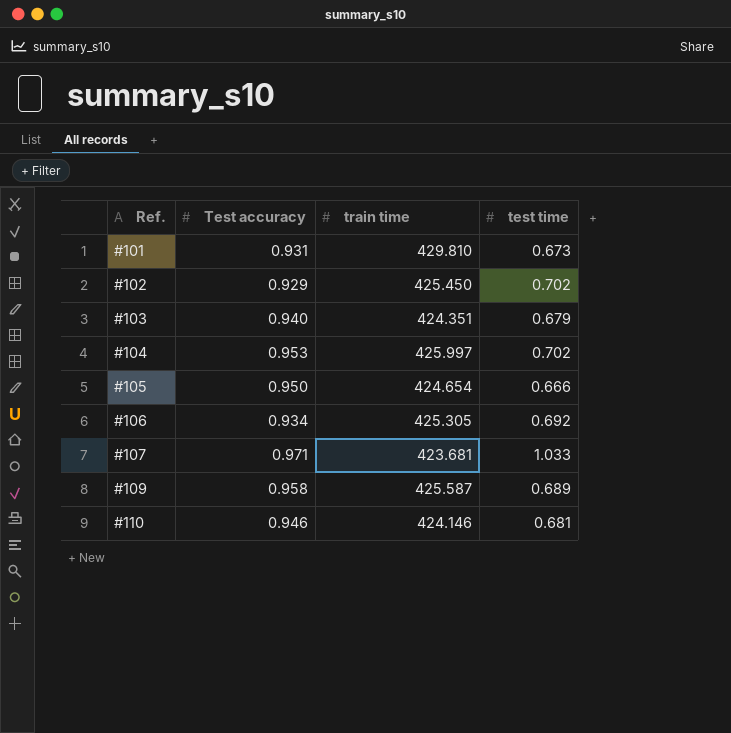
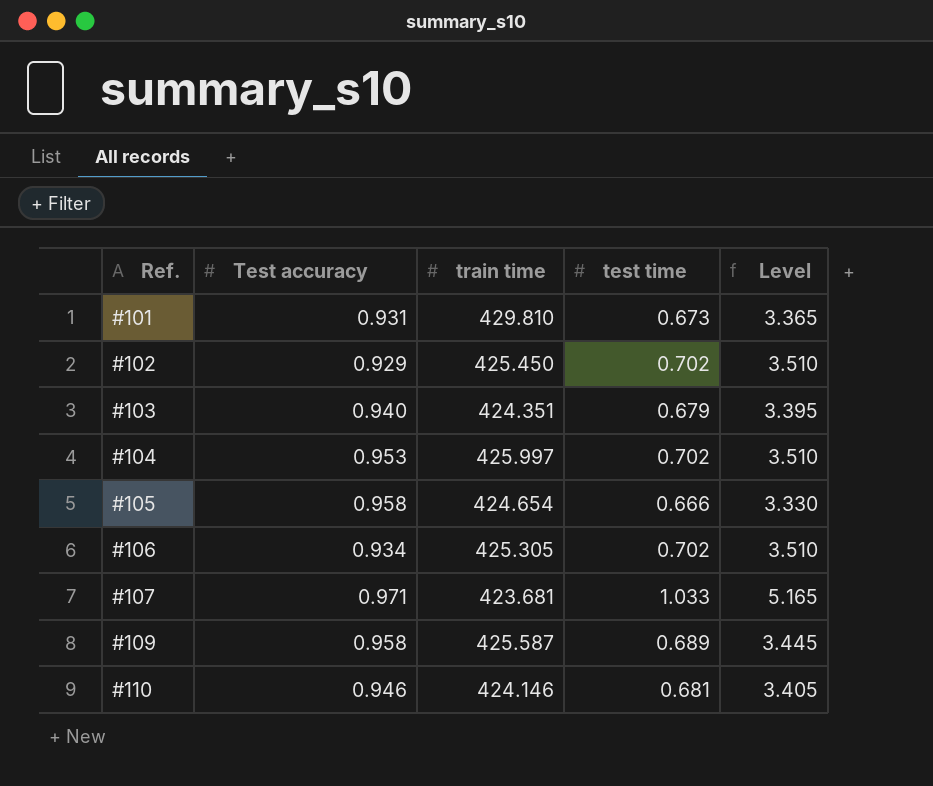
column Level | formula: none -> [test time] * 5
#105 | Test accuracy: 0.950 -> 0.958
#106 | test time: 0.692 -> 0.702

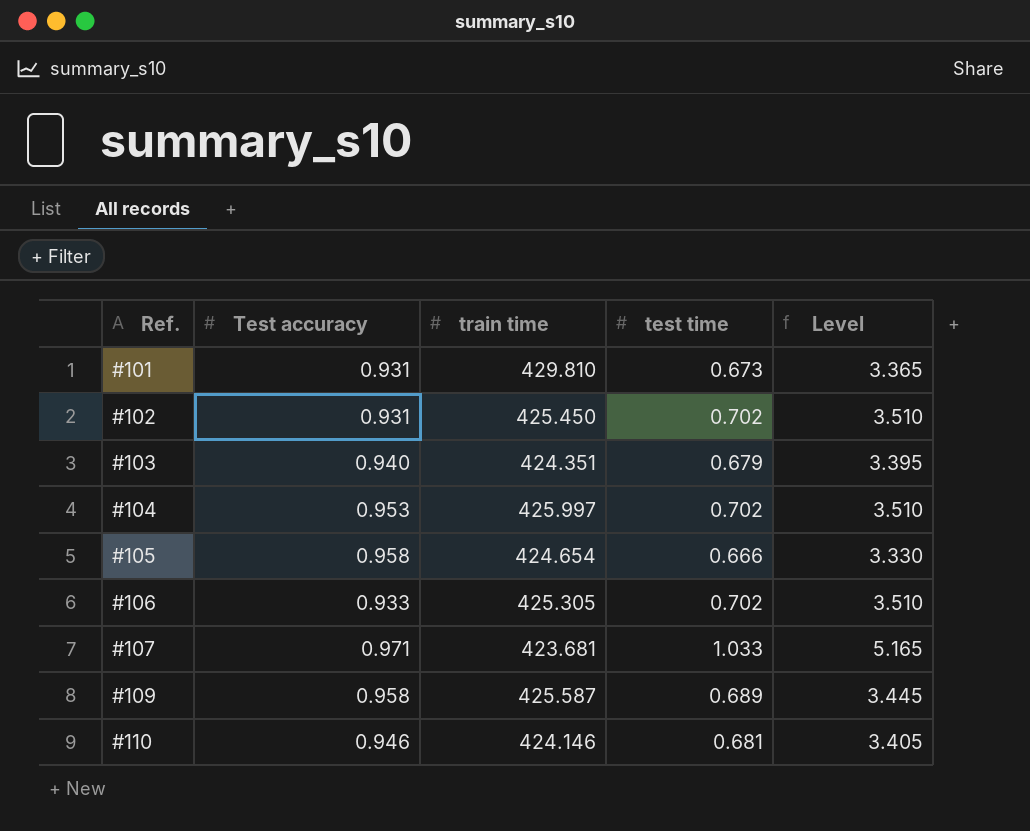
#102 | Test accuracy: 0.929 -> 0.931
#106 | Test accuracy: 0.934 -> 0.933

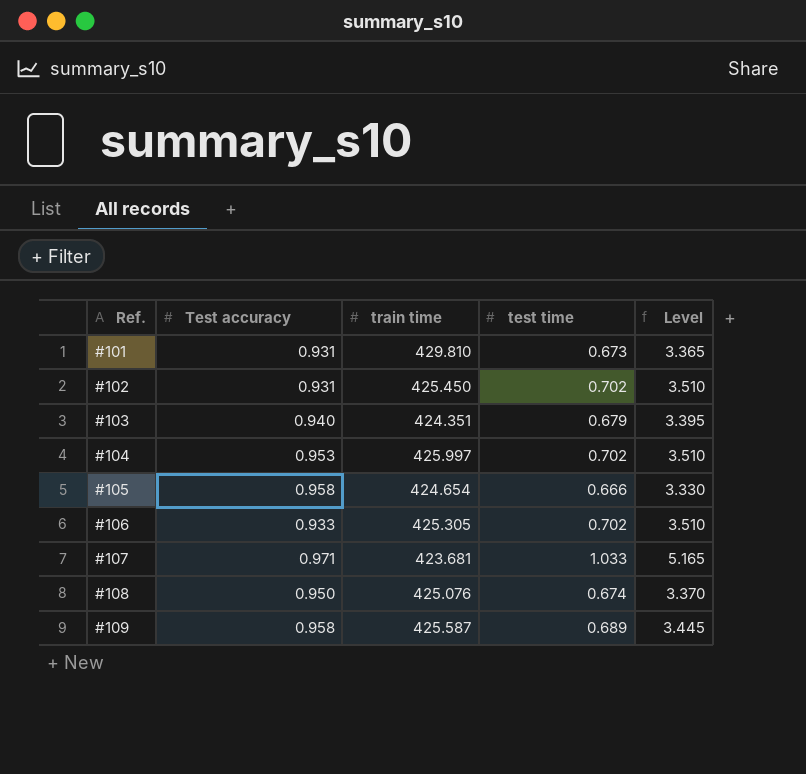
row #110: 0.946 | 424.146 | 0.681 | 3.405 -> none
row #108: none -> 0.950 | 425.076 | 0.674 | 3.370

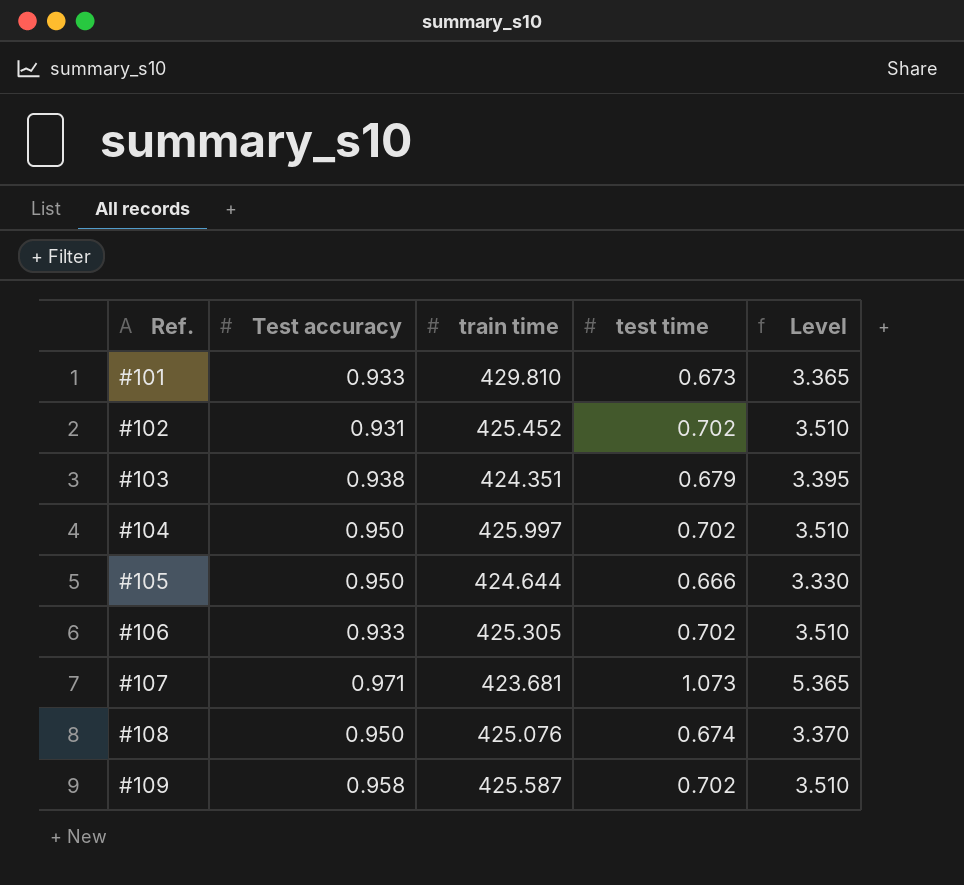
#101 | Test accuracy: 0.931 -> 0.933
#102 | train time: 425.450 -> 425.452
#103 | Test accuracy: 0.940 -> 0.938
#104 | Test accuracy: 0.953 -> 0.950
#105 | Test accuracy: 0.958 -> 0.950
#105 | train time: 424.654 -> 424.644
#107 | test time: 1.033 -> 1.073
#107 | Level: 5.165 -> 5.365
#109 | test time: 0.689 -> 0.702
#109 | Level: 3.445 -> 3.510

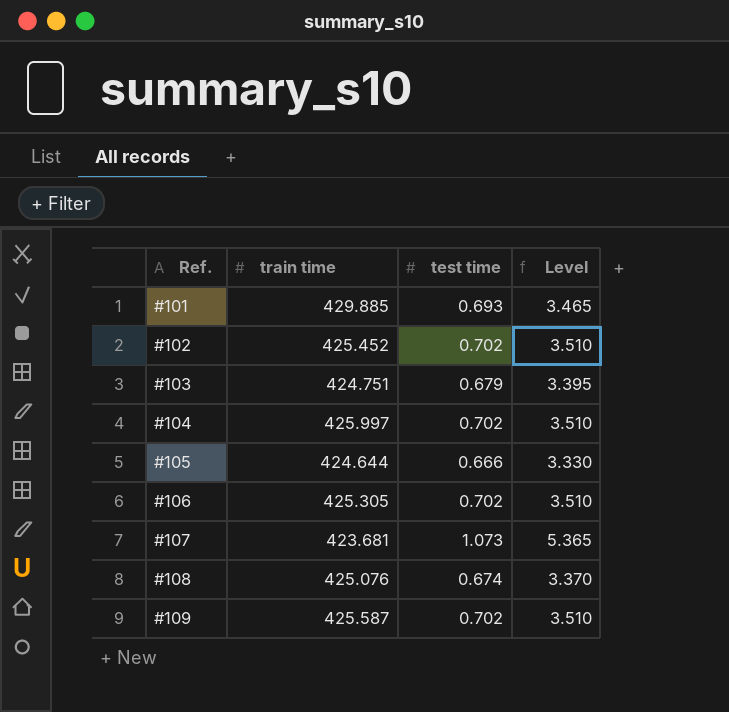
column Test accuracy | position: 2 -> none
#101 | train time: 429.810 -> 429.885
#101 | test time: 0.673 -> 0.693
#101 | Level: 3.365 -> 3.465
#103 | train time: 424.351 -> 424.751

